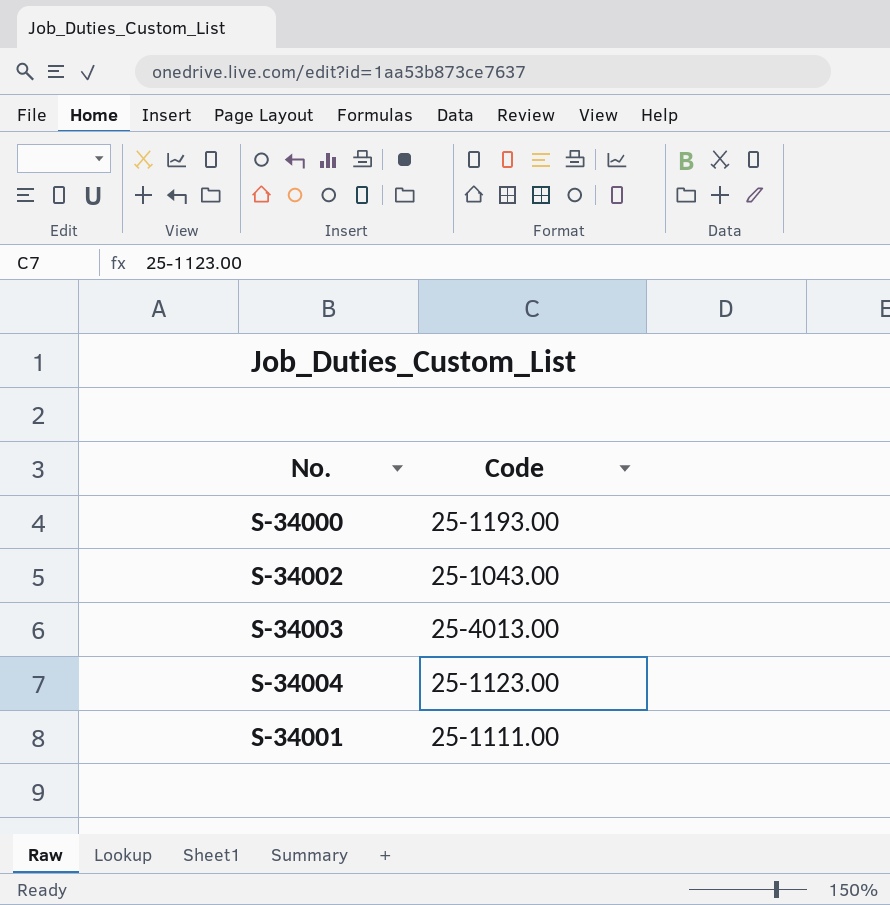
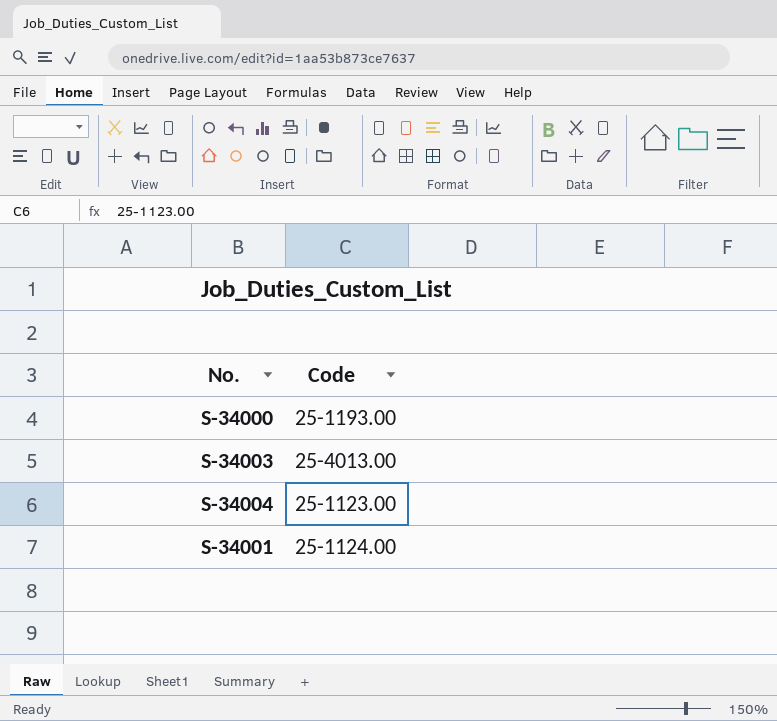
row S-34002: 25-1043.00 -> none
S-34001 | Code: 25-1111.00 -> 25-1124.00

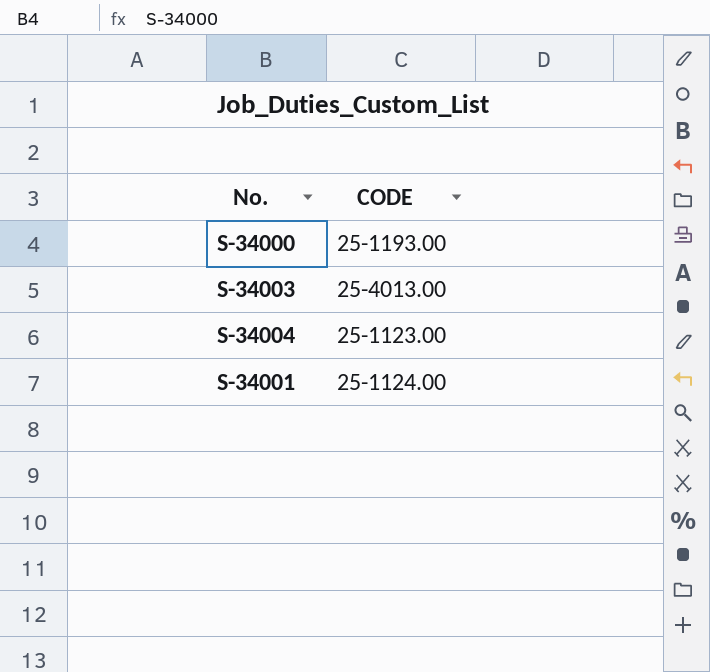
column name: Code -> CODE

